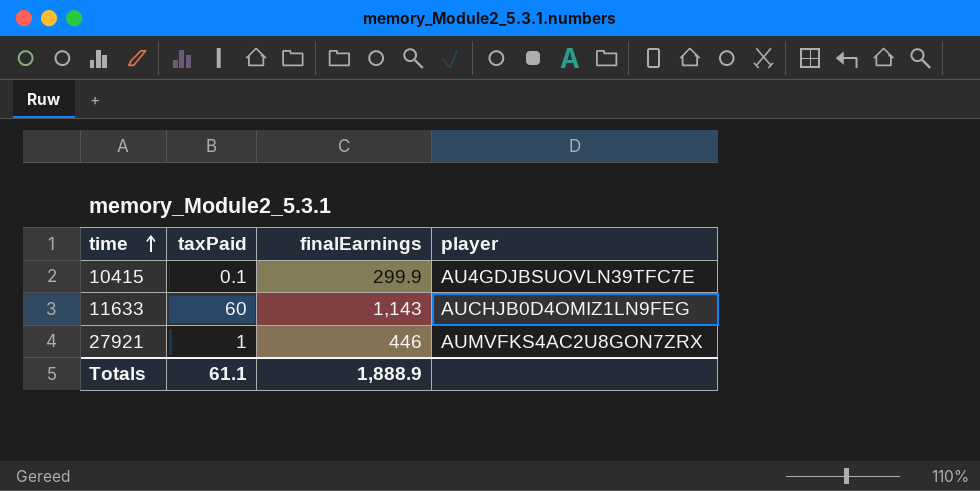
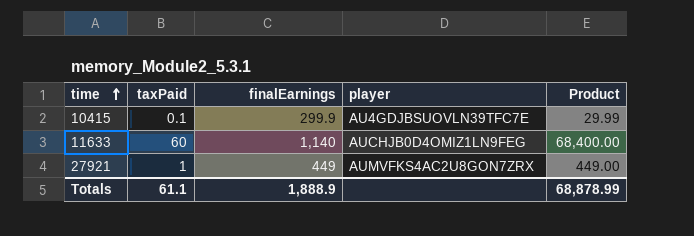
column Product | formula: none -> [taxPaid] * [finalEarnings]
11633 | finalEarnings: 1,143 -> 1,140
27921 | finalEarnings: 446 -> 449

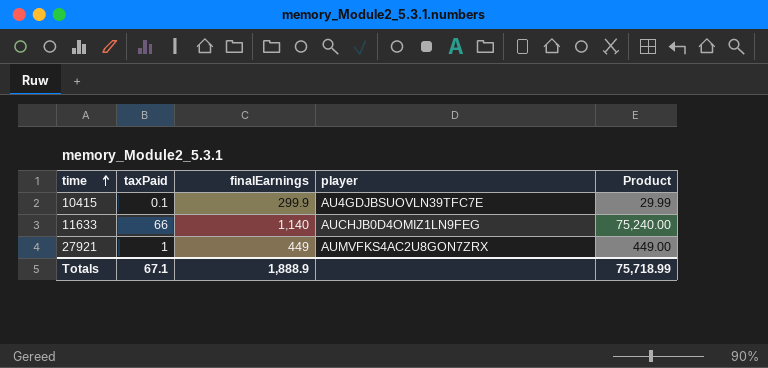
11633 | taxPaid: 60 -> 66
11633 | Product: 68,400.00 -> 75,240.00
Totals | taxPaid: 61.1 -> 67.1
Totals | Product: 68,878.99 -> 75,718.99

